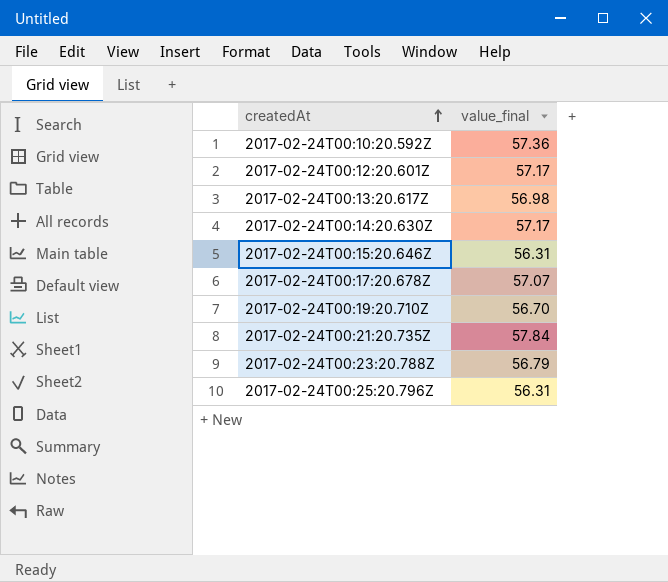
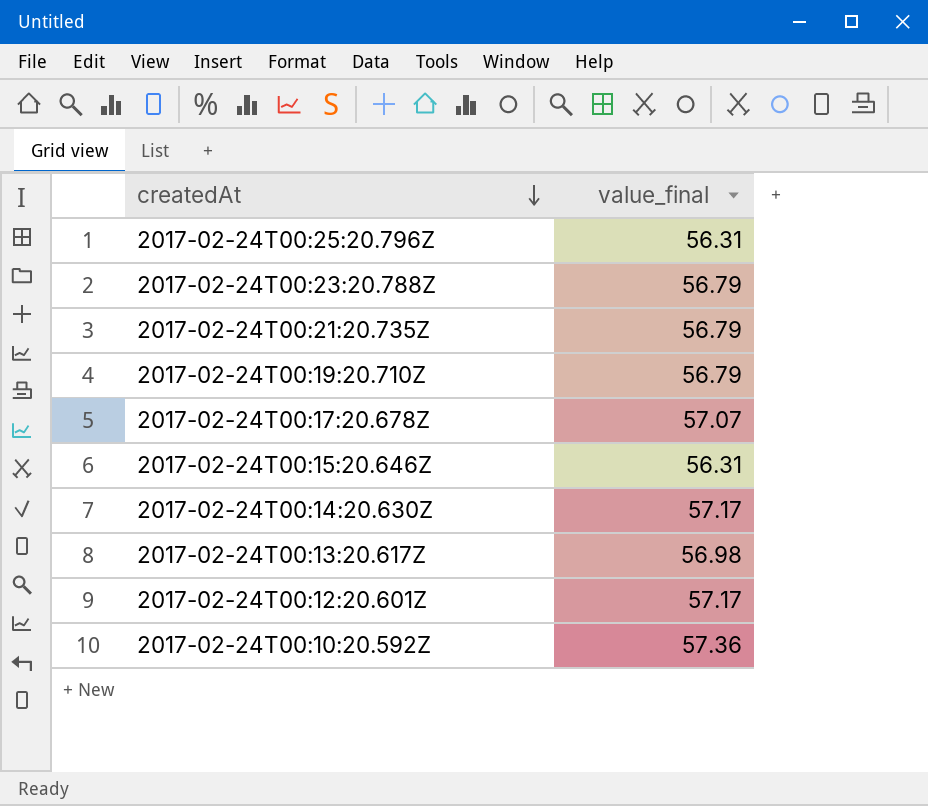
row order: createdAt ascending -> createdAt descending
2017-02-24T00:21:20.735Z | value_final: 57.84 -> 56.79
2017-02-24T00:19:20.710Z | value_final: 56.70 -> 56.79

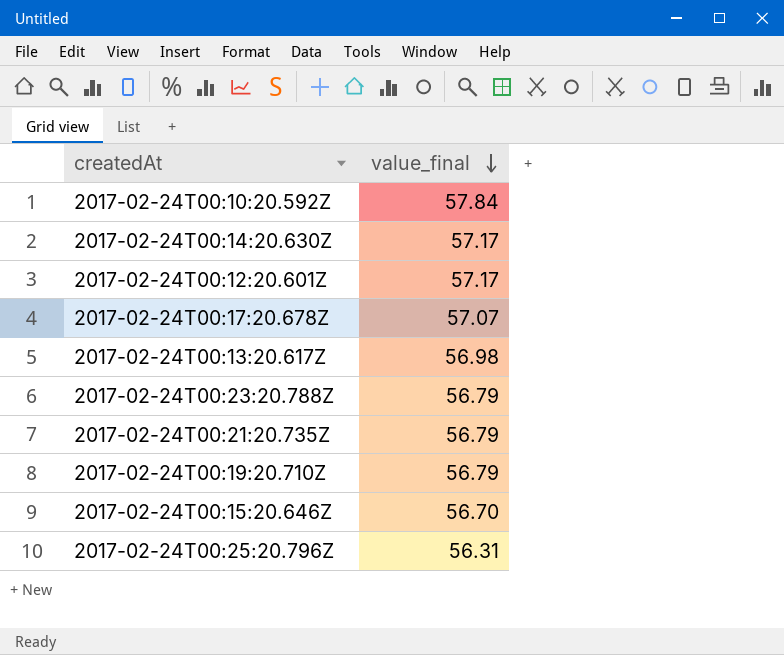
row order: createdAt descending -> value_final descending
2017-02-24T00:10:20.592Z | value_final: 57.36 -> 57.84
2017-02-24T00:15:20.646Z | value_final: 56.31 -> 56.70

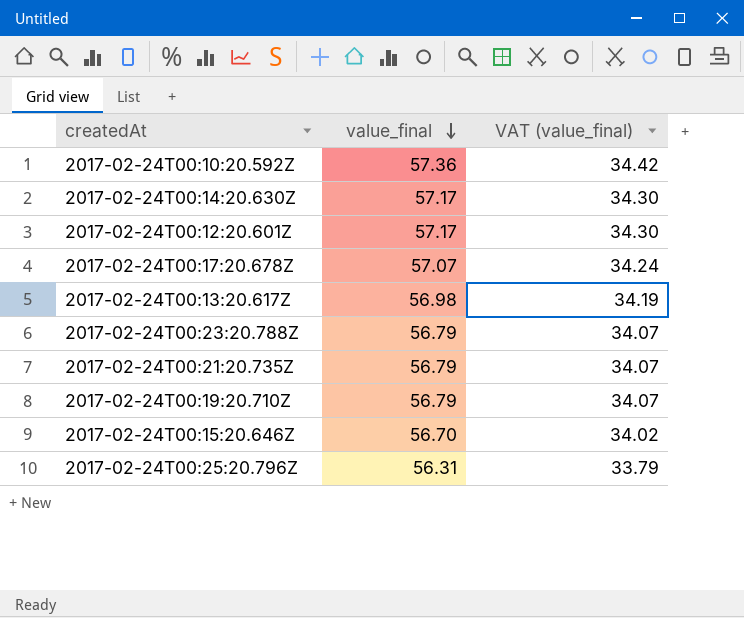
column VAT (value_final) | formula: none -> [value_final] * 0.6
2017-02-24T00:10:20.592Z | value_final: 57.84 -> 57.36

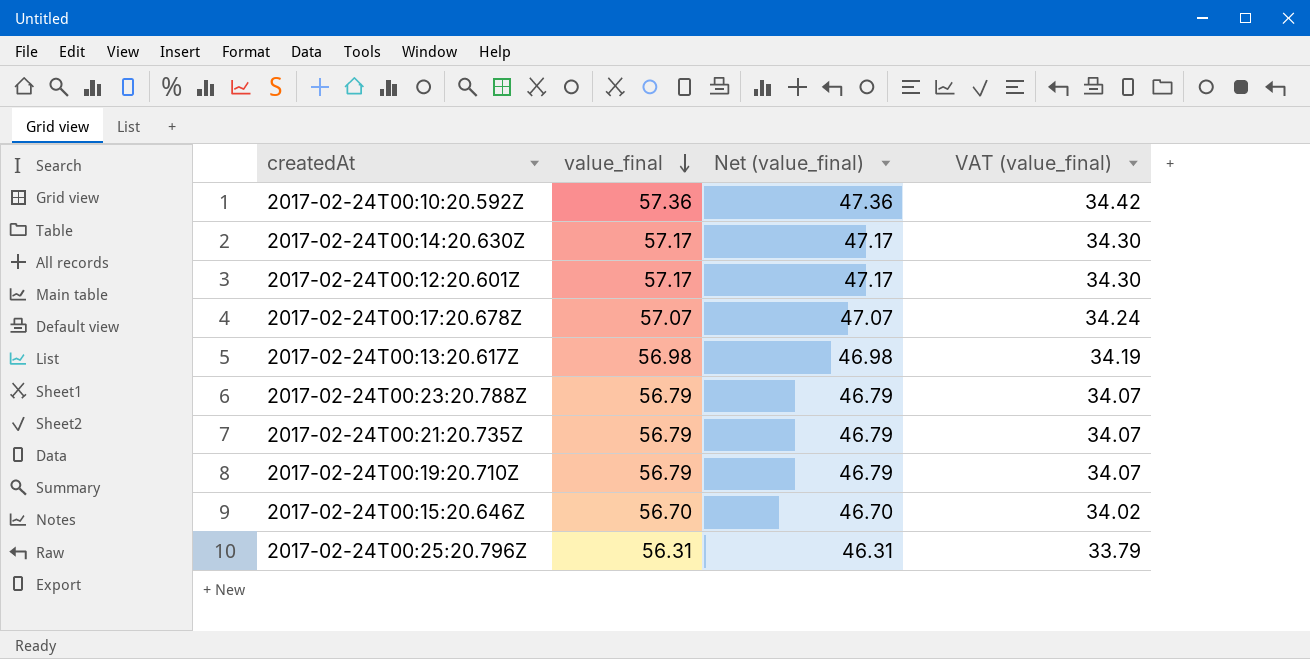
column Net (value_final) | formula: none -> [value_final] - 10

